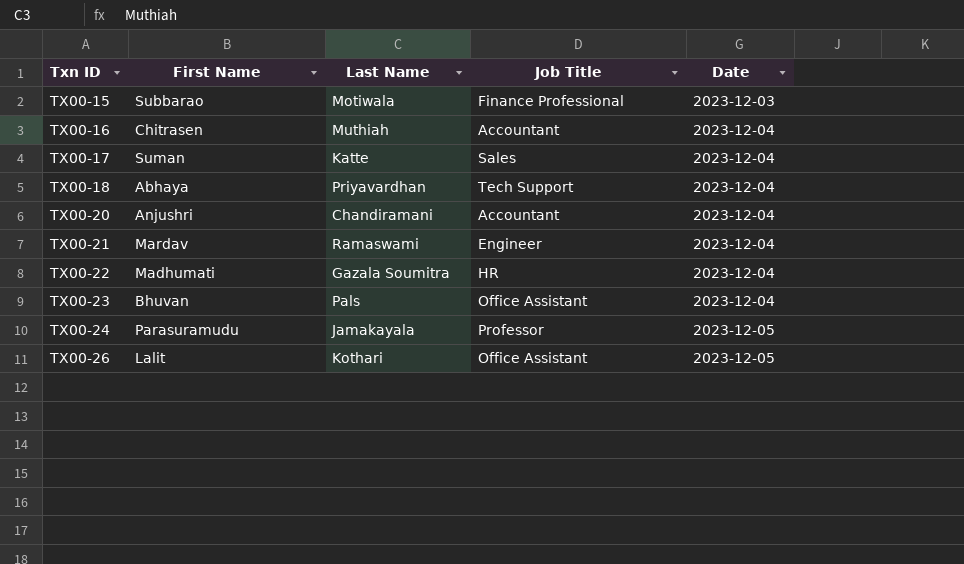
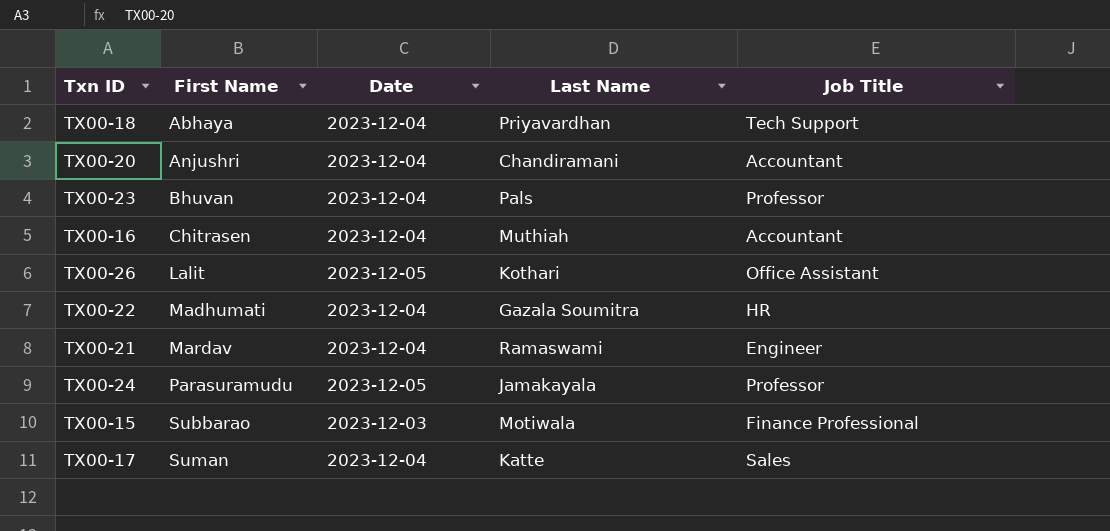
row order: Txn ID ascending -> First Name ascending
column Date | position: 5 -> 3
TX00-23 | Job Title: Office Assistant -> Professor

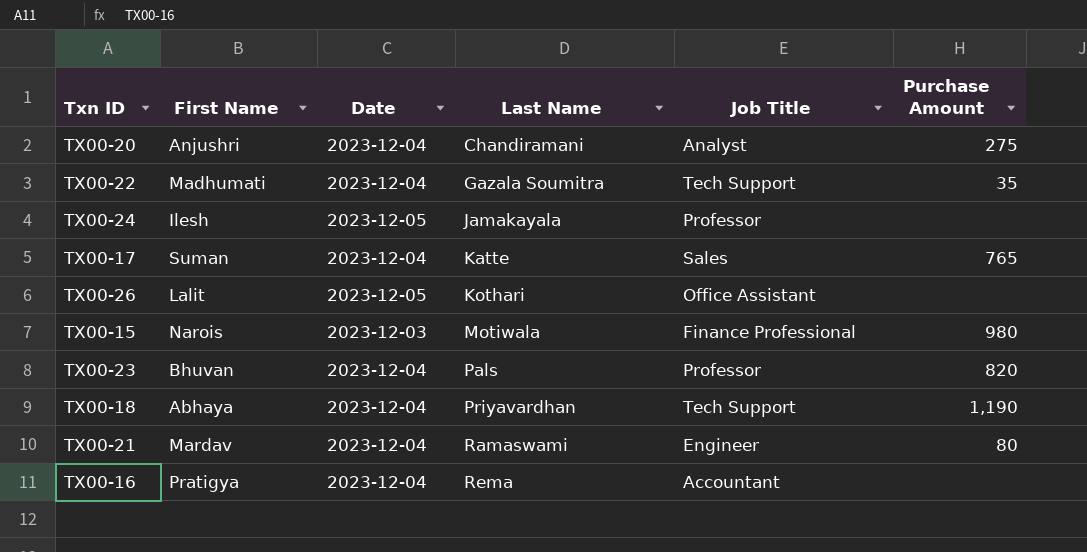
row order: First Name ascending -> Last Name ascending
column Purchase Amount | position: none -> 6
TX00-20 | Job Title: Accountant -> Analyst
TX00-22 | Job Title: HR -> Tech Support
TX00-24 | First Name: Parasuramudu -> Ilesh
TX00-15 | First Name: Subbarao -> Narois
TX00-16 | First Name: Chitrasen -> Pratigya
TX00-16 | Last Name: Muthiah -> Rema

